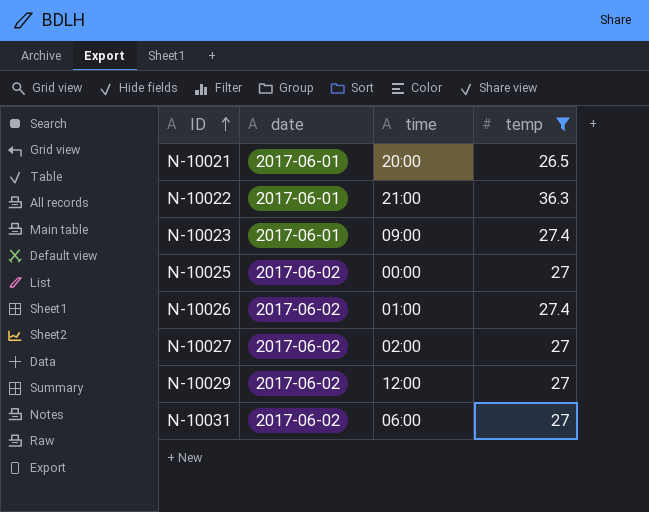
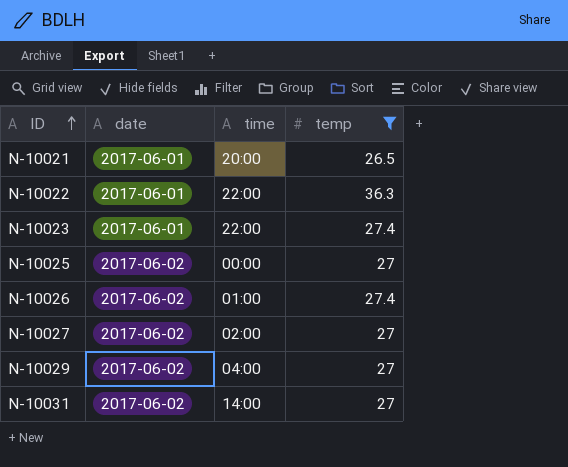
N-10022 | time: 21:00 -> 22:00
N-10023 | time: 09:00 -> 22:00
N-10029 | time: 12:00 -> 04:00
N-10031 | time: 06:00 -> 14:00

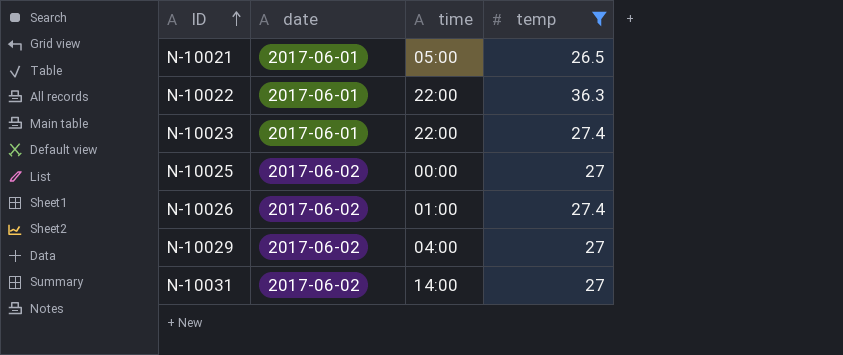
row N-10027: 2017-06-02 | 02:00 | 27 -> none
N-10021 | time: 20:00 -> 05:00

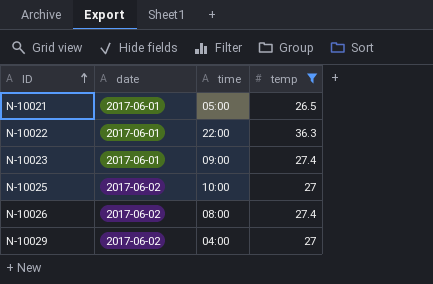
row N-10031: 2017-06-02 | 14:00 | 27 -> none
N-10023 | time: 22:00 -> 09:00
N-10025 | time: 00:00 -> 10:00
N-10026 | time: 01:00 -> 08:00

